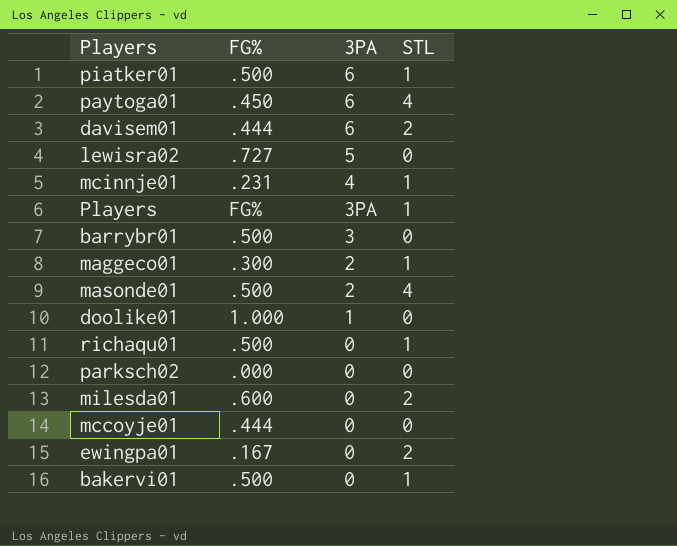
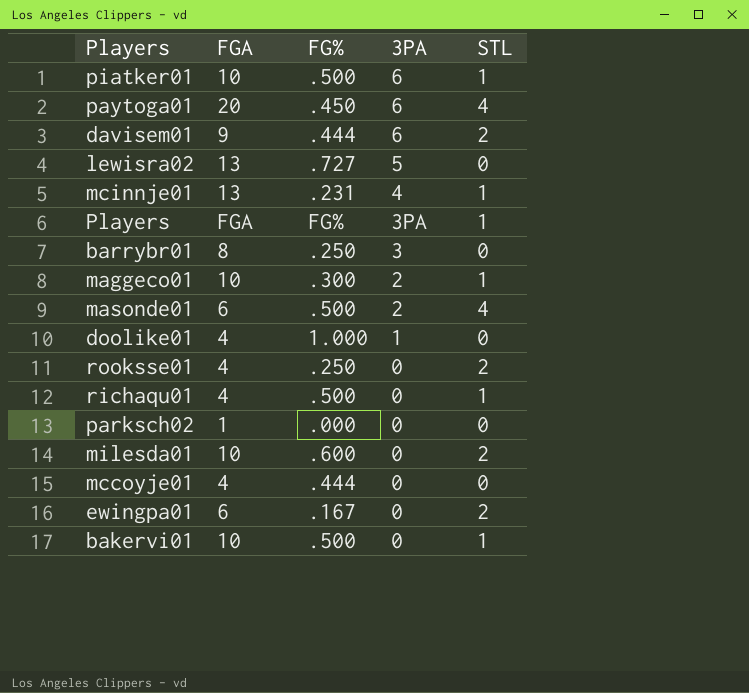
column FGA | position: none -> 2
barrybr01 | FG%: .500 -> .250
row rooksse01: none -> 4 | .250 | 0 | 2

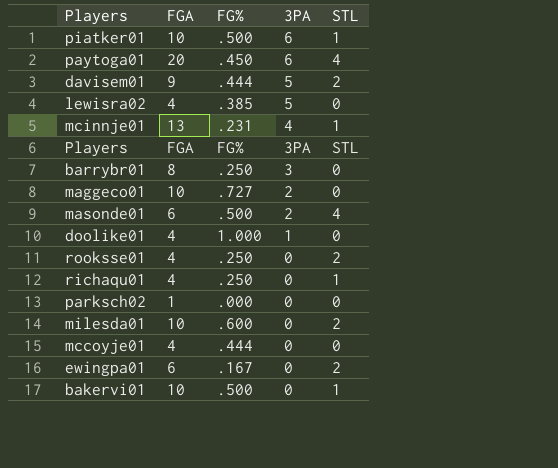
davisem01 | 3PA: 6 -> 5
lewisra02 | FGA: 13 -> 4
lewisra02 | FG%: .727 -> .385
Players | STL: 1 -> STL
maggeco01 | FG%: .300 -> .727
maggeco01 | STL: 1 -> 0
richaqu01 | FG%: .500 -> .250

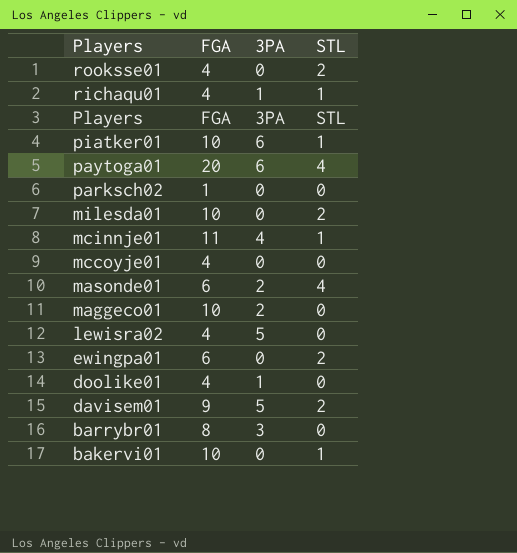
row order: 3PA descending -> Players descending
column FG% | position: 3 -> none
richaqu01 | 3PA: 0 -> 1
mcinnje01 | FGA: 13 -> 11

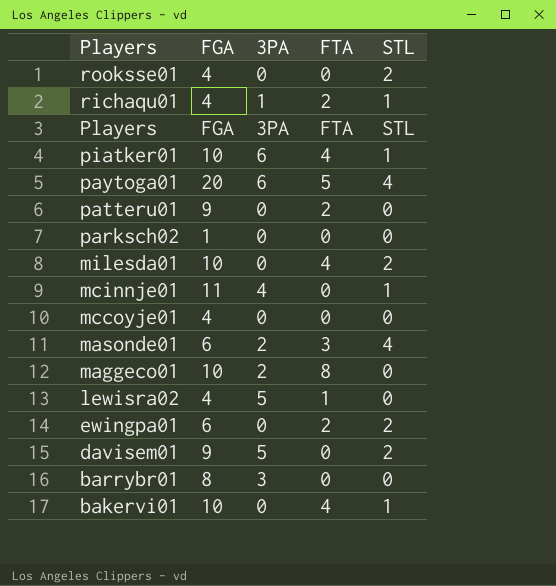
column FTA | position: none -> 4
row doolike01: 4 | 1 | 0 -> none
row patteru01: none -> 9 | 0 | 2 | 0

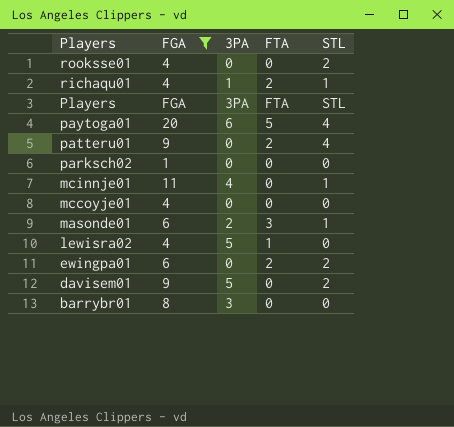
filter: none -> FGA != 10
patteru01 | STL: 0 -> 4
masonde01 | STL: 4 -> 1

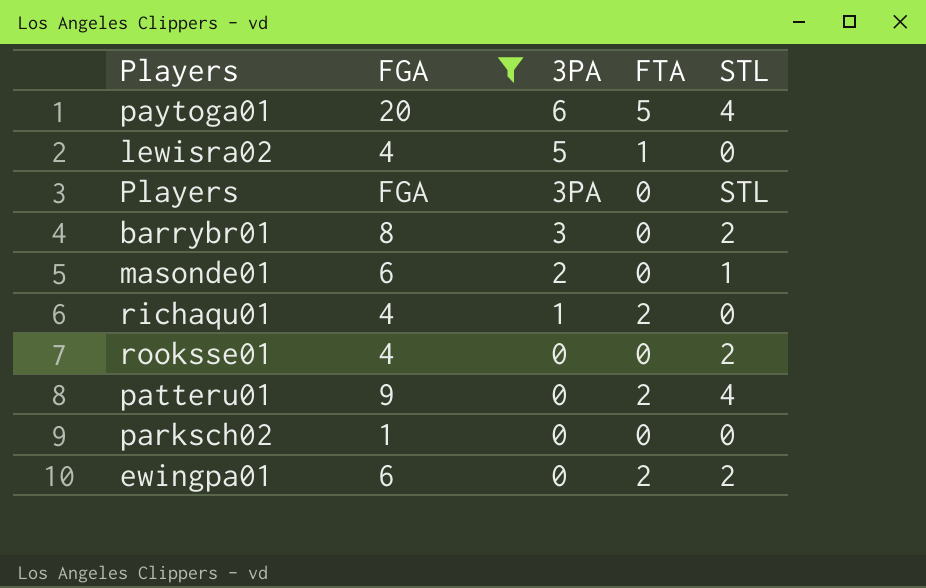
row order: Players descending -> 3PA descending
row mcinnje01: 11 | 4 | 0 | 1 -> none
row mccoyje01: 4 | 0 | 0 | 0 -> none
row davisem01: 9 | 5 | 0 | 2 -> none
Players | FTA: FTA -> 0
barrybr01 | STL: 0 -> 2
masonde01 | FTA: 3 -> 0
richaqu01 | STL: 1 -> 0

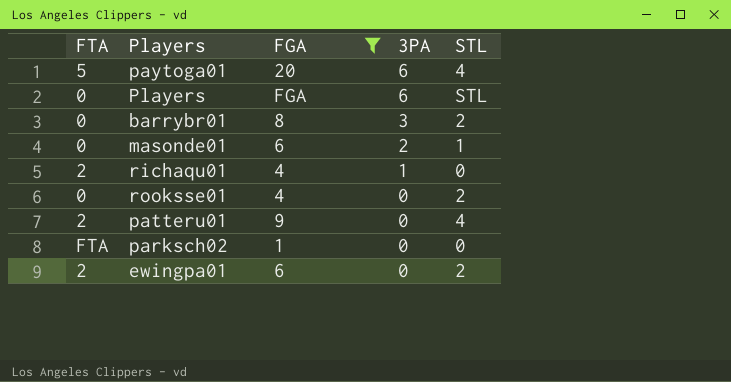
column FTA | position: 4 -> 1
row lewisra02: 4 | 5 | 1 | 0 -> none
Players | 3PA: 3PA -> 6
parksch02 | FTA: 0 -> FTA

